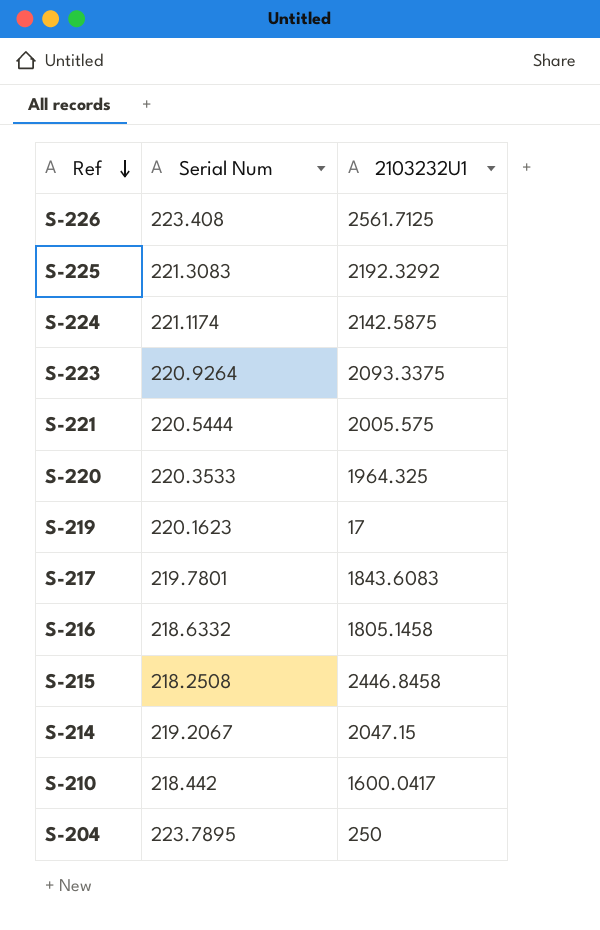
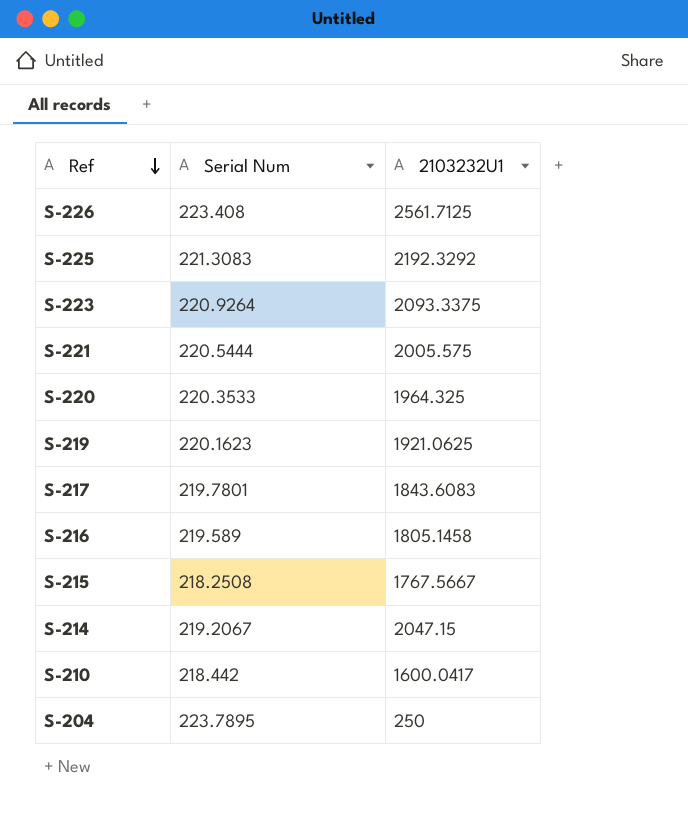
row S-224: 221.1174 | 2142.5875 -> none
S-219 | 2103232U1: 17 -> 1921.0625
S-216 | Serial Num: 218.6332 -> 219.589
S-215 | 2103232U1: 2446.8458 -> 1767.5667

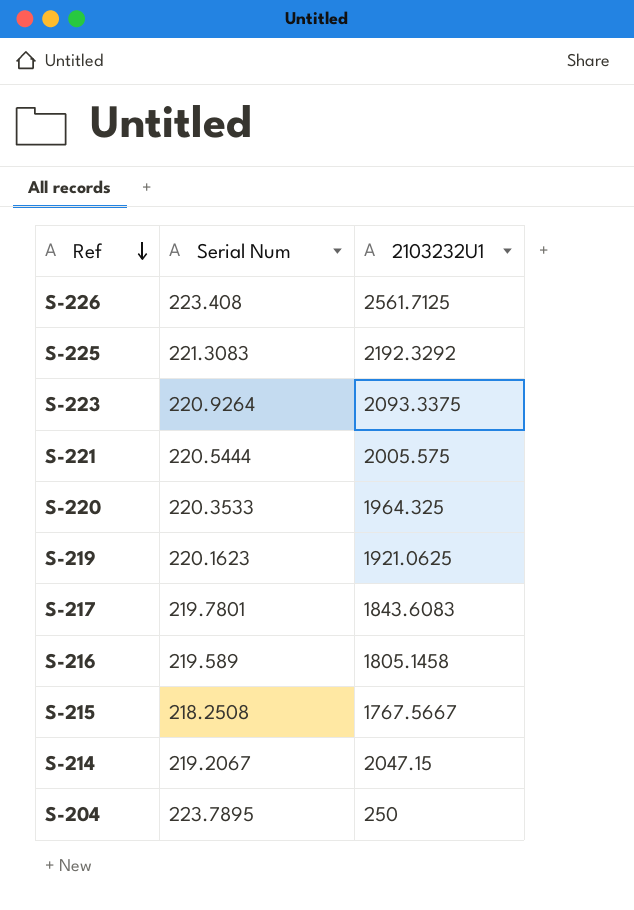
row S-210: 218.442 | 1600.0417 -> none

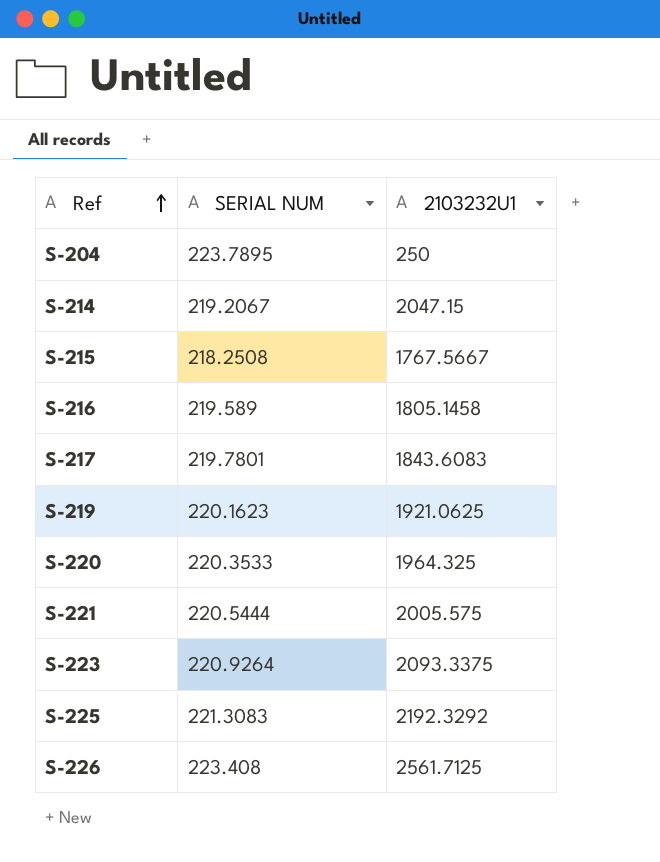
row order: Ref descending -> Ref ascending
column name: Serial Num -> SERIAL NUM

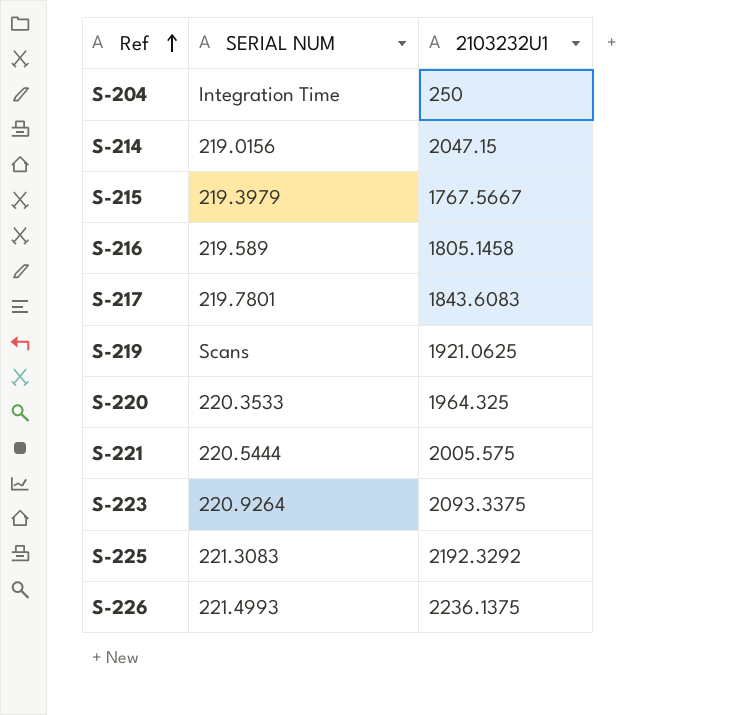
S-204 | SERIAL NUM: 223.7895 -> Integration Time
S-214 | SERIAL NUM: 219.2067 -> 219.0156
S-215 | SERIAL NUM: 218.2508 -> 219.3979
S-219 | SERIAL NUM: 220.1623 -> Scans
S-226 | SERIAL NUM: 223.408 -> 221.4993
S-226 | 2103232U1: 2561.7125 -> 2236.1375

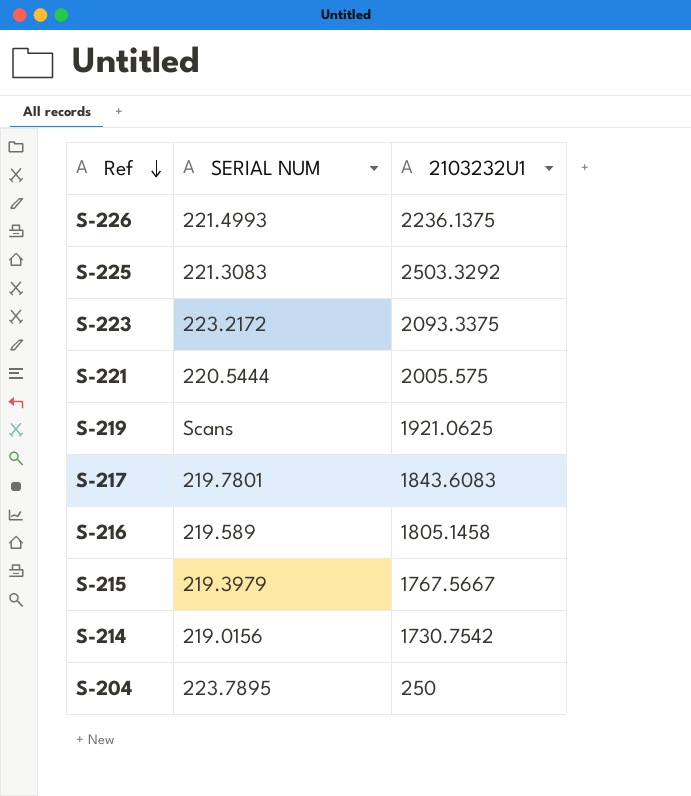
row order: Ref ascending -> Ref descending
row S-220: 220.3533 | 1964.325 -> none
S-225 | 2103232U1: 2192.3292 -> 2503.3292
S-223 | SERIAL NUM: 220.9264 -> 223.2172
S-214 | 2103232U1: 2047.15 -> 1730.7542
S-204 | SERIAL NUM: Integration Time -> 223.7895

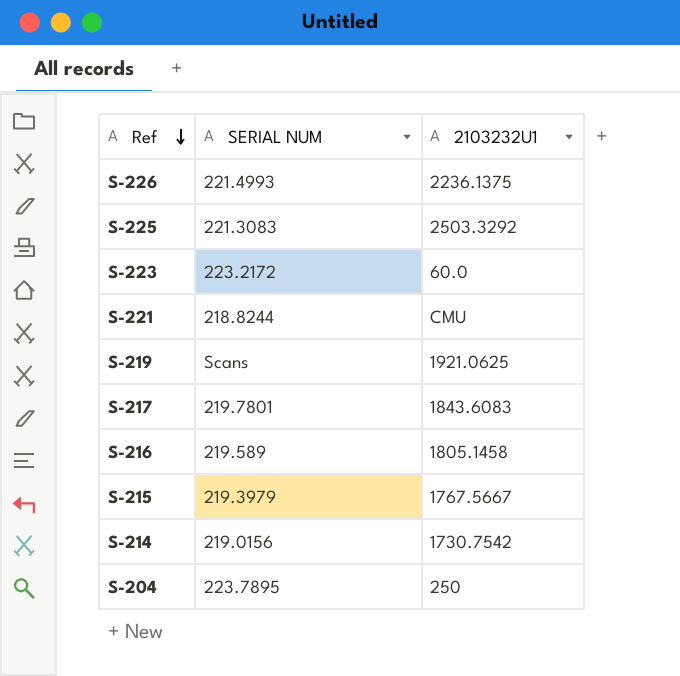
S-223 | 2103232U1: 2093.3375 -> 60.0
S-221 | SERIAL NUM: 220.5444 -> 218.8244
S-221 | 2103232U1: 2005.575 -> CMU

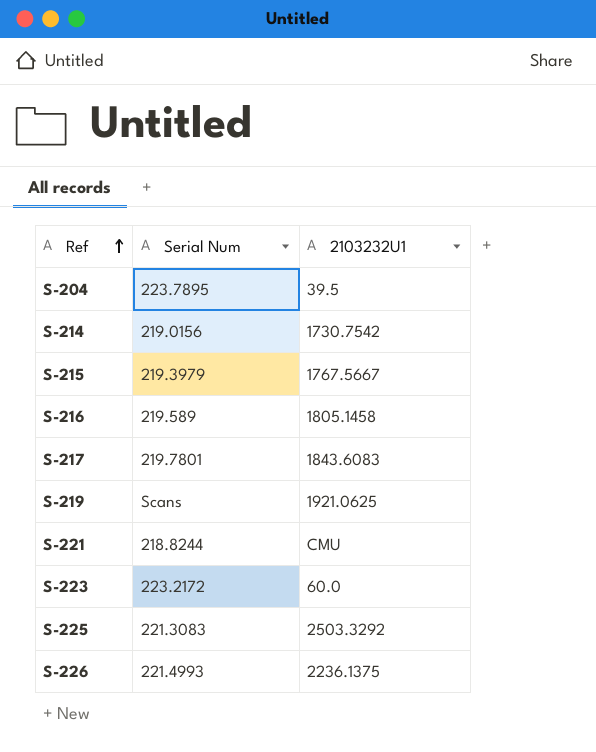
row order: Ref descending -> Ref ascending
column name: SERIAL NUM -> Serial Num
S-204 | 2103232U1: 250 -> 39.5

